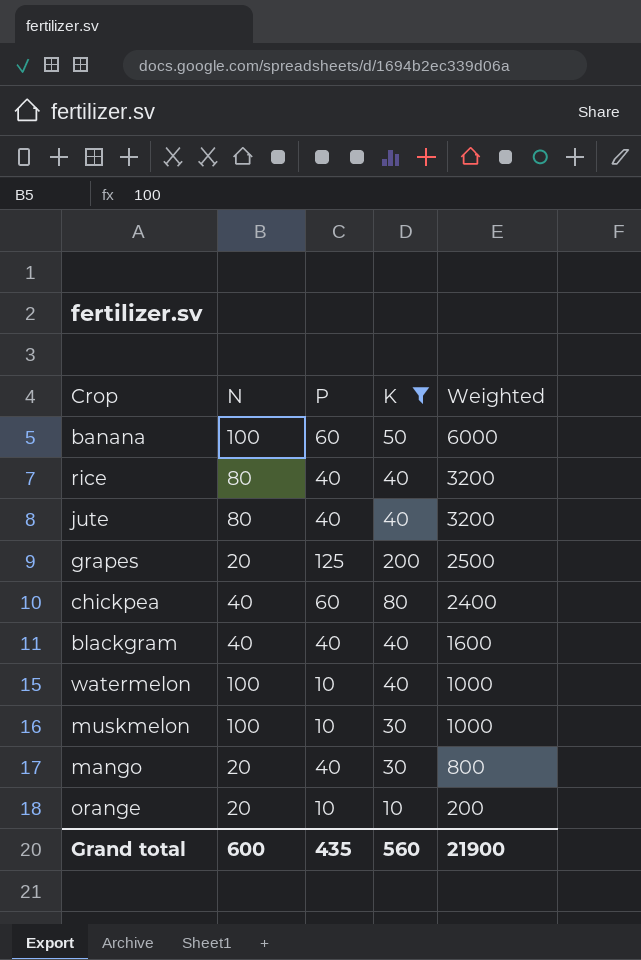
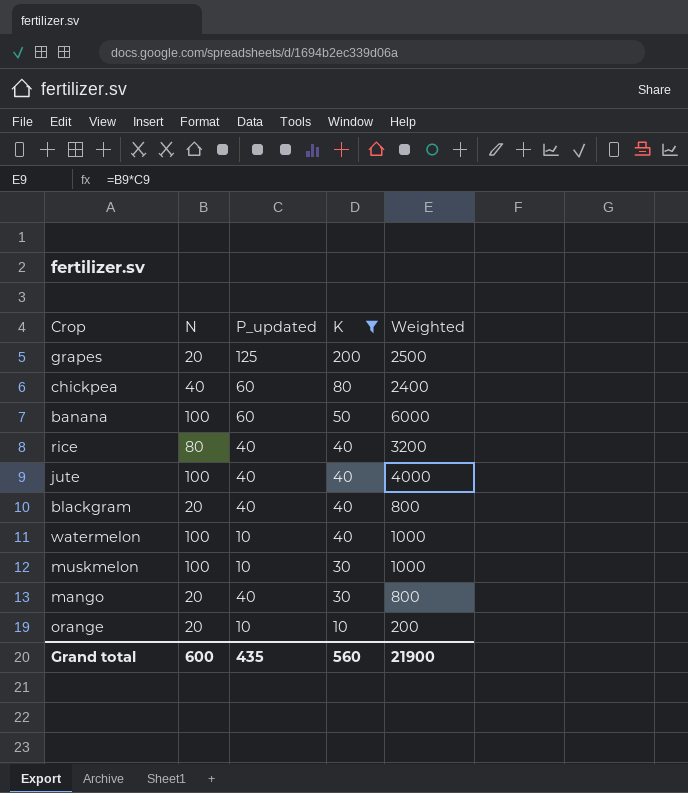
row order: Weighted descending -> K descending
column name: P -> P_updated
jute | N: 80 -> 100
jute | Weighted: 3200 -> 4000
blackgram | N: 40 -> 20
blackgram | Weighted: 1600 -> 800

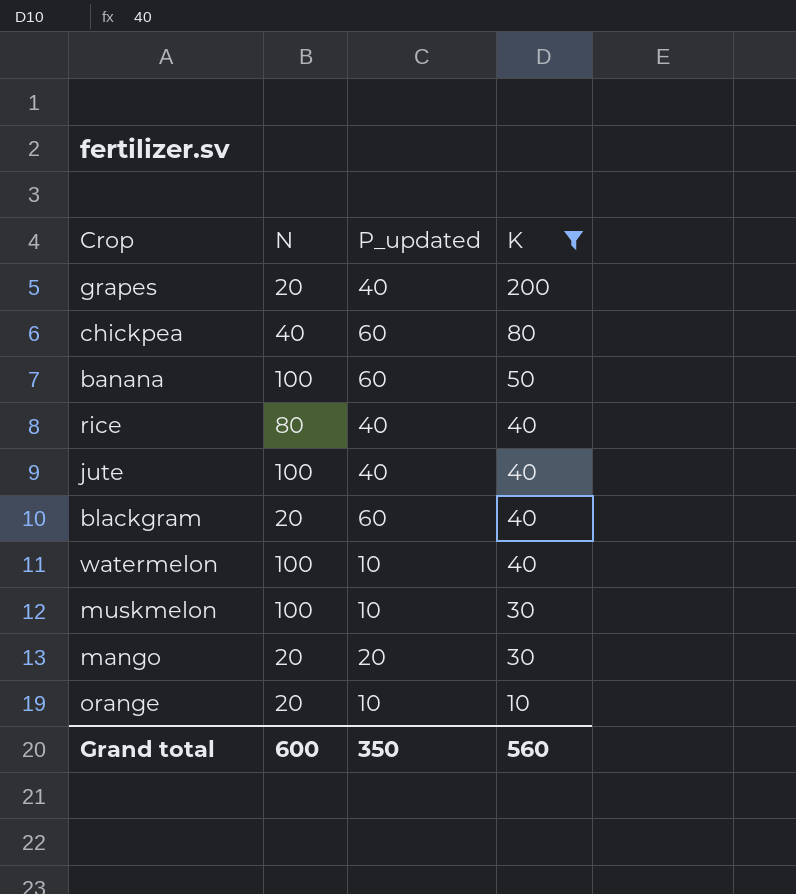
column Weighted | formula: [N] * [P_updated] -> none
grapes | P_updated: 125 -> 40
blackgram | P_updated: 40 -> 60
mango | P_updated: 40 -> 20
Grand total | P_updated: 435 -> 350

